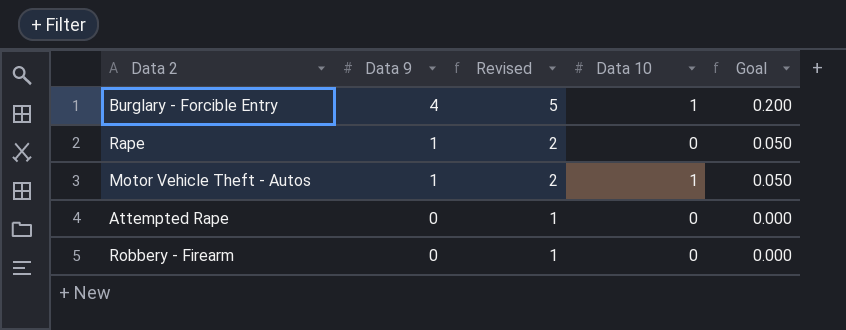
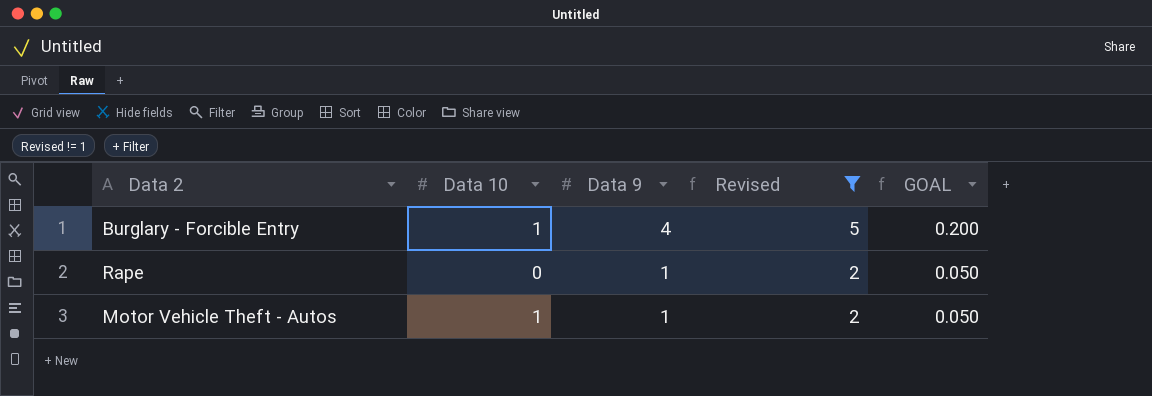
filter: none -> Revised != 1
column Data 10 | position: 4 -> 2
column name: Goal -> GOAL

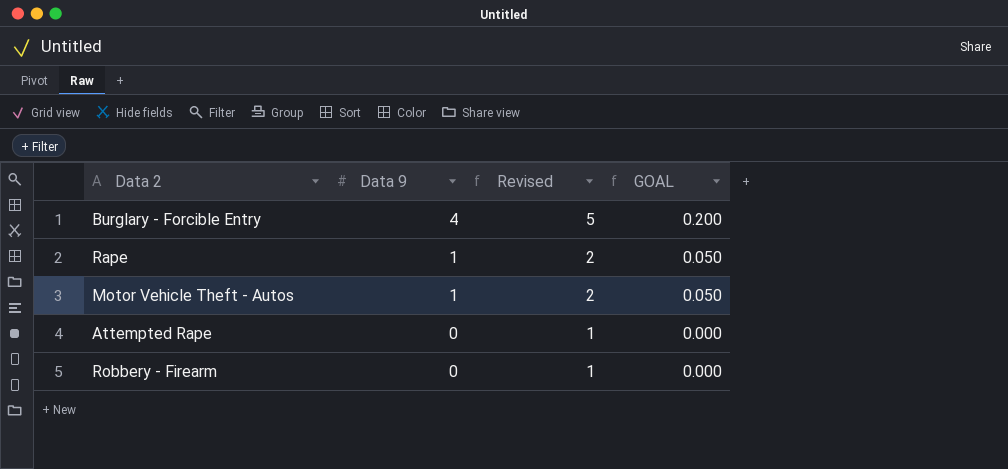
filter: Revised != 1 -> none
column Data 10 | position: 2 -> none

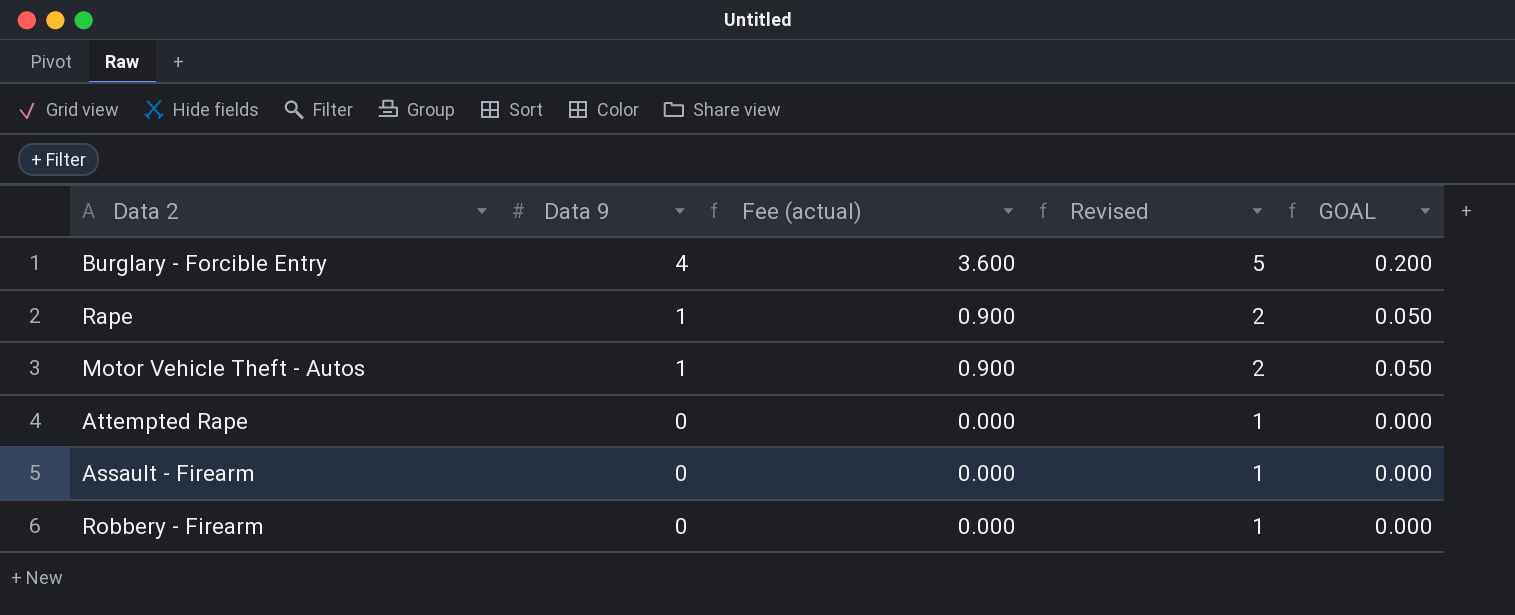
column Fee (actual) | formula: none -> [Data 9] * 0.9
row Assault - Firearm: none -> 0 | 0.000 | 1 | 0.000

